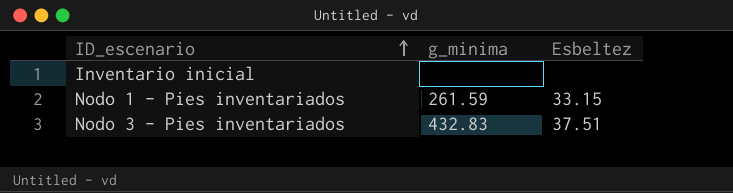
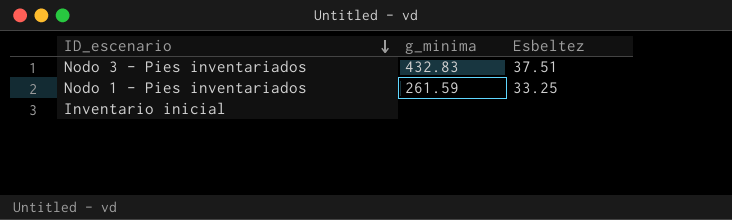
row order: ID_escenario ascending -> ID_escenario descending
Nodo 1 - Pies inventariados | Esbeltez: 33.15 -> 33.25

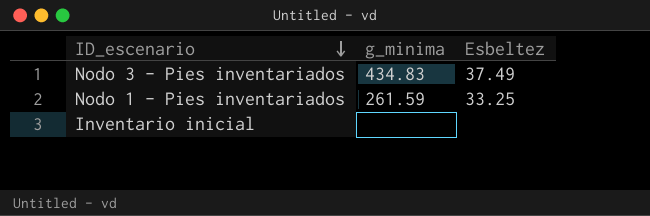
Nodo 3 - Pies inventariados | g_minima: 432.83 -> 434.83
Nodo 3 - Pies inventariados | Esbeltez: 37.51 -> 37.49

